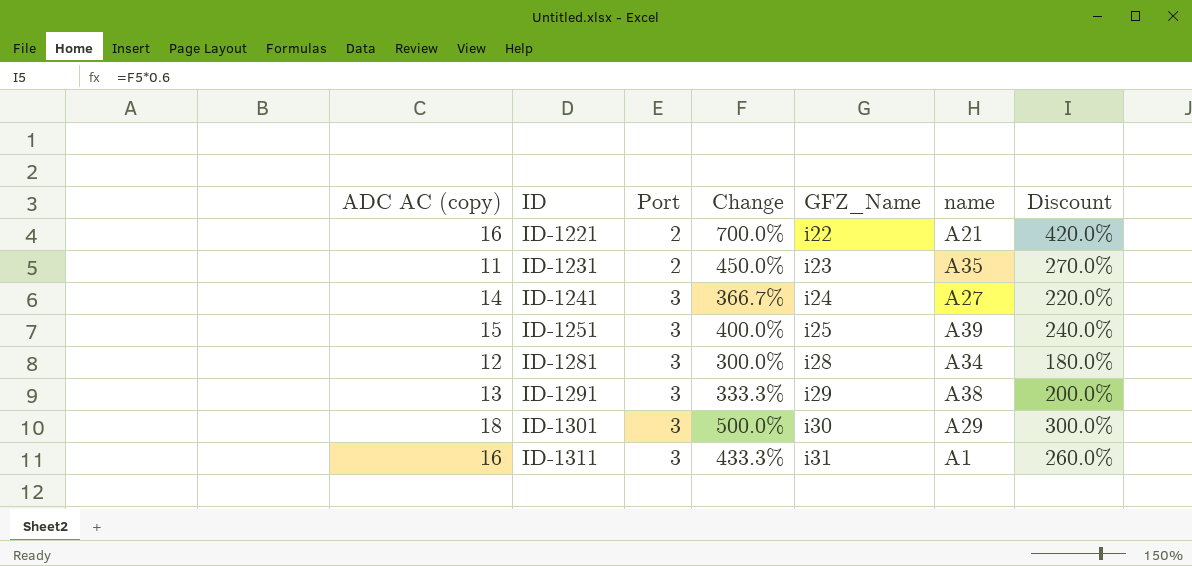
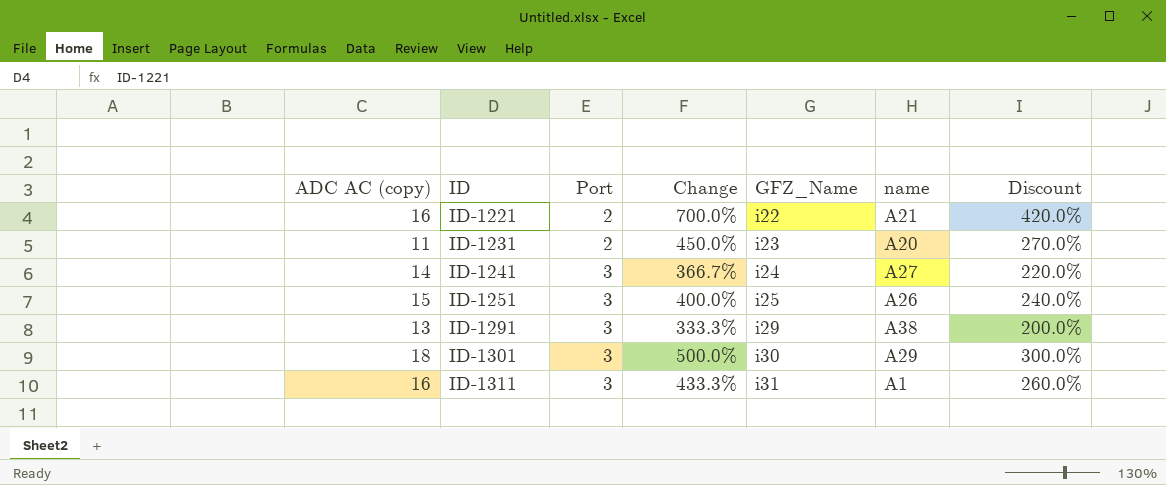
row ID-1281: 12 | 3 | 300.0% | i28 | A34 | 180.0% -> none
ID-1231 | name: A35 -> A20
ID-1251 | name: A39 -> A26

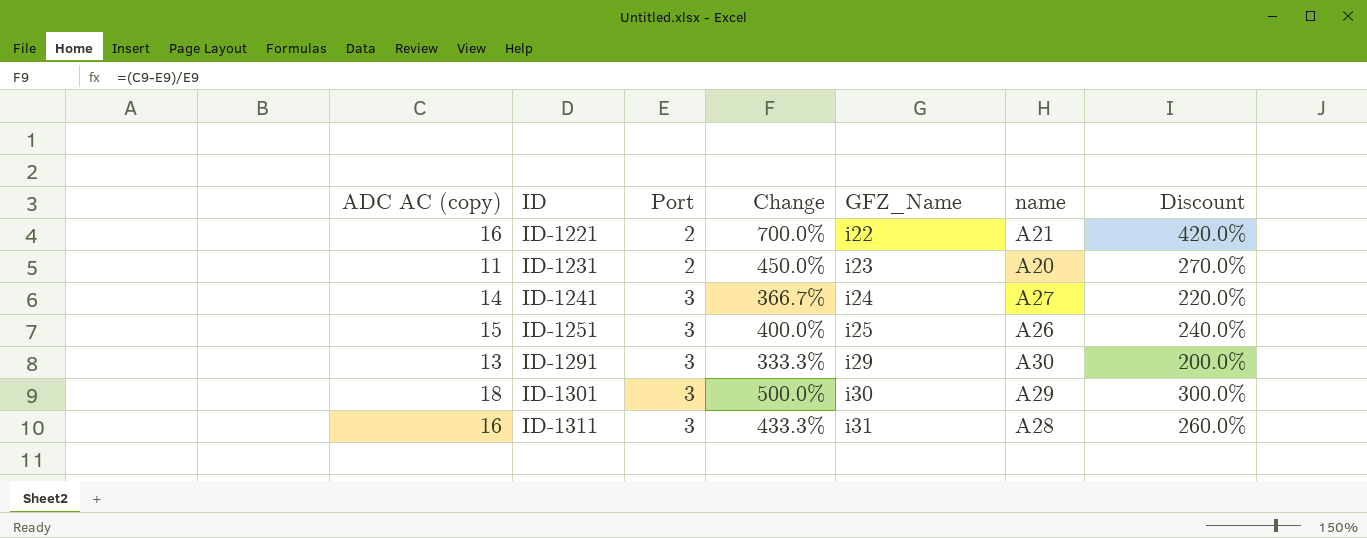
ID-1291 | name: A38 -> A30
ID-1311 | name: A1 -> A28

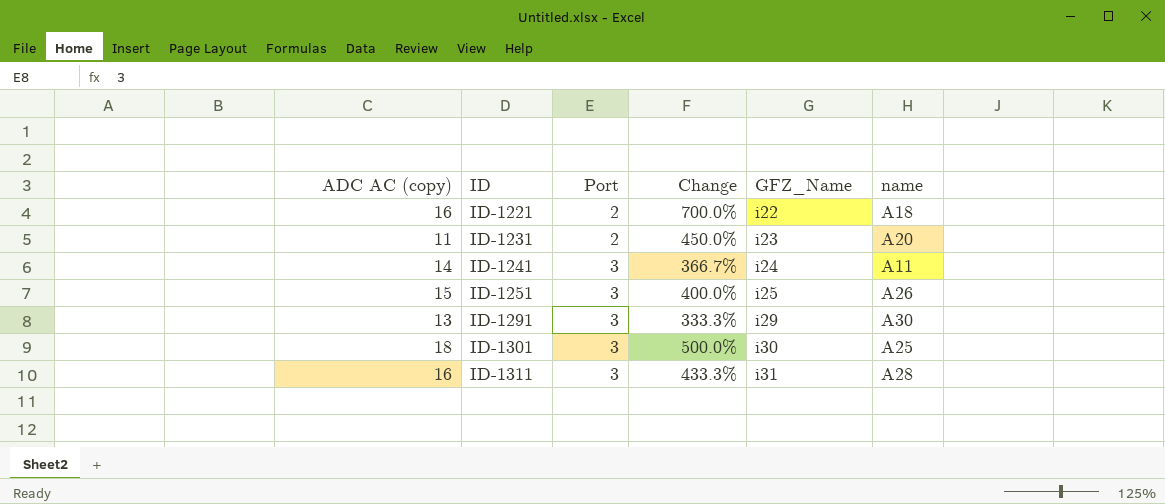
column Discount | formula: [Change] * 0.6 -> none
ID-1221 | name: A21 -> A18
ID-1241 | name: A27 -> A11
ID-1301 | name: A29 -> A25

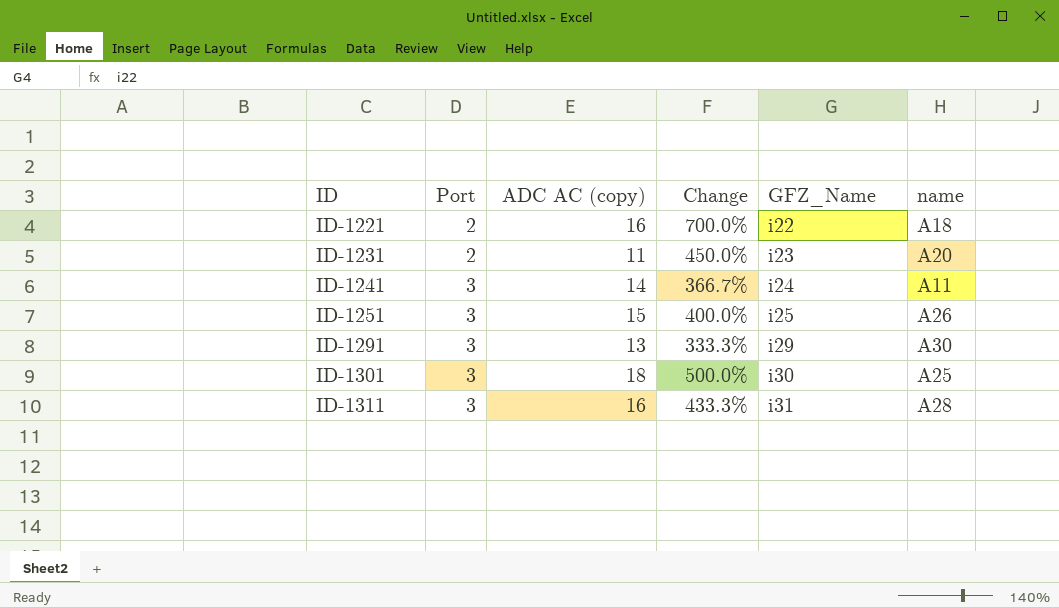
column ADC AC (copy) | position: 1 -> 3

